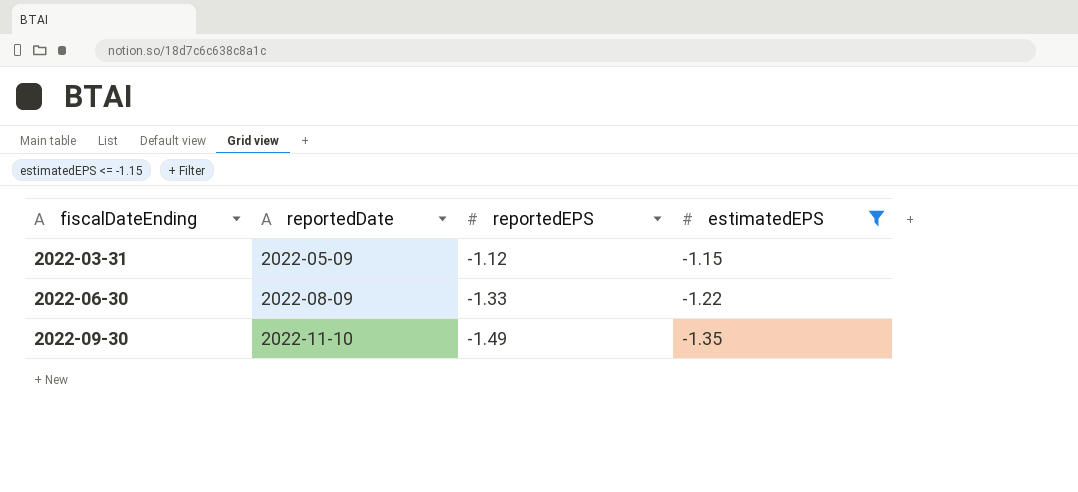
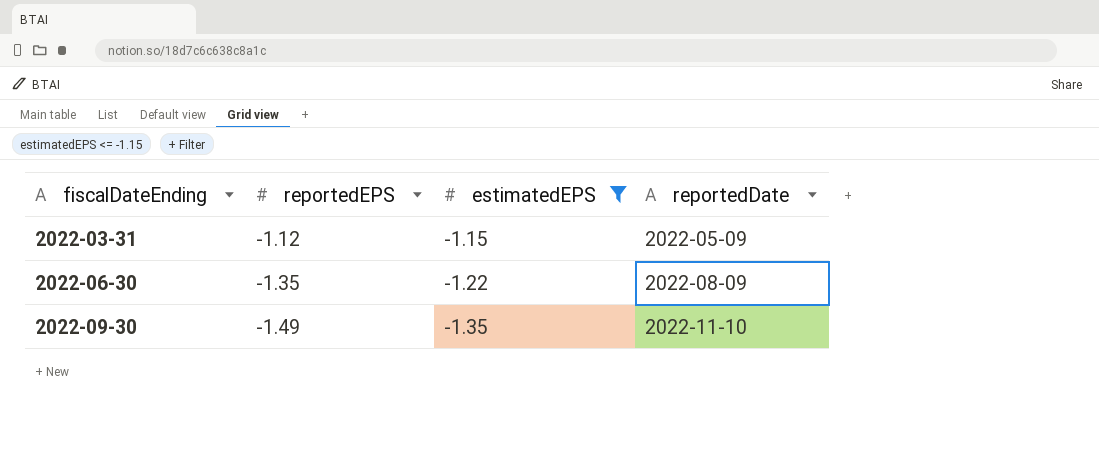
column reportedDate | position: 2 -> 4
2022-06-30 | reportedEPS: -1.33 -> -1.35

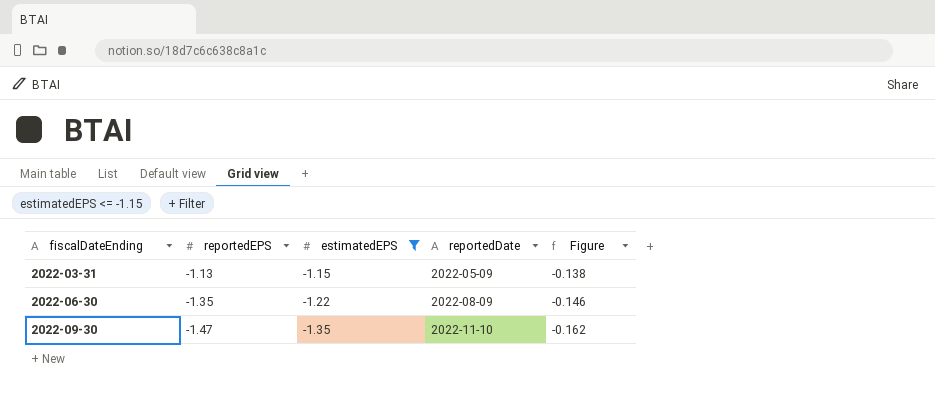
column Figure | formula: none -> [estimatedEPS] * 0.12
2022-03-31 | reportedEPS: -1.12 -> -1.13
2022-09-30 | reportedEPS: -1.49 -> -1.47

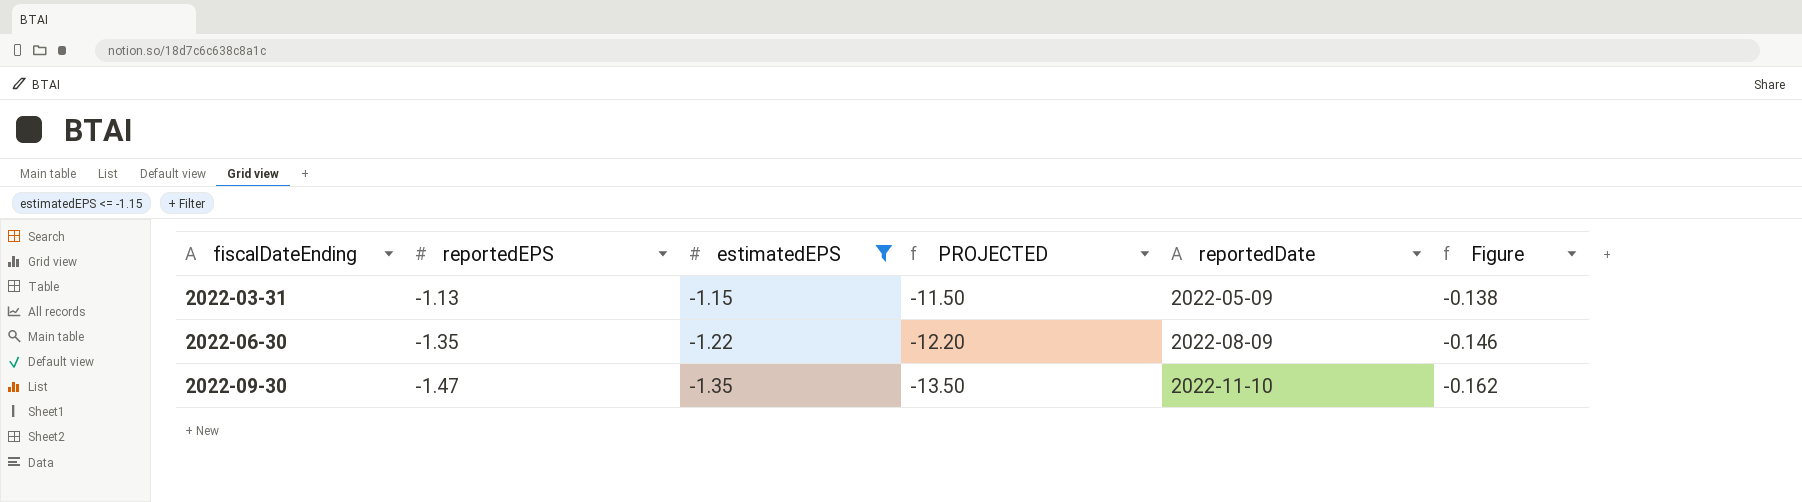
column PROJECTED | formula: none -> [estimatedEPS] * 10

